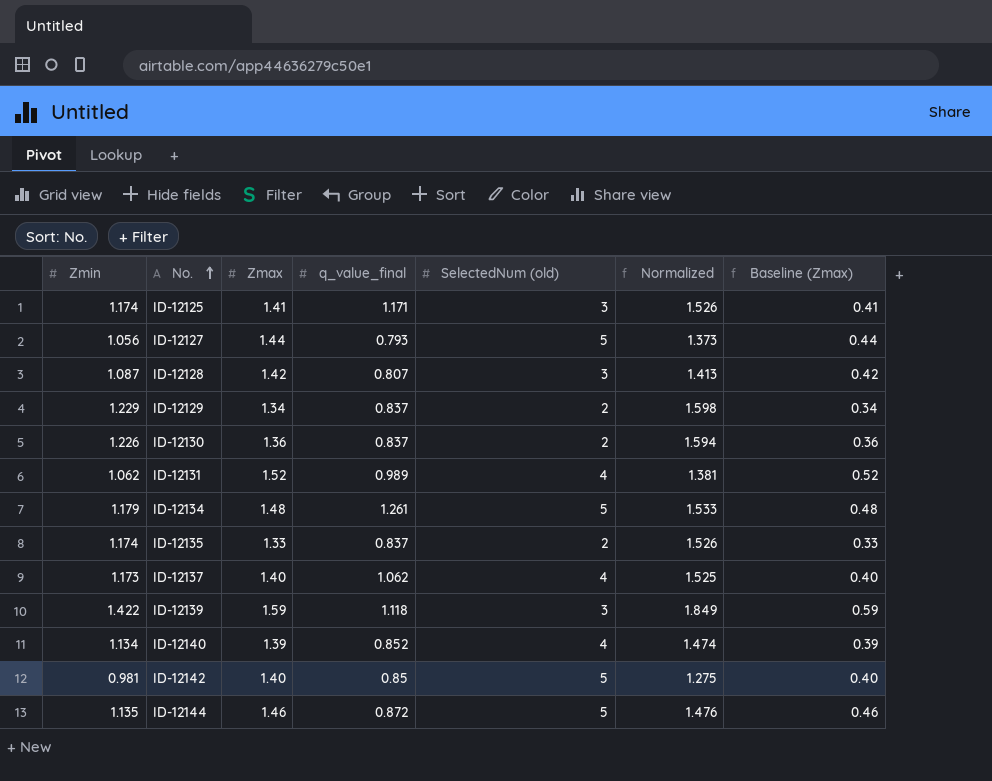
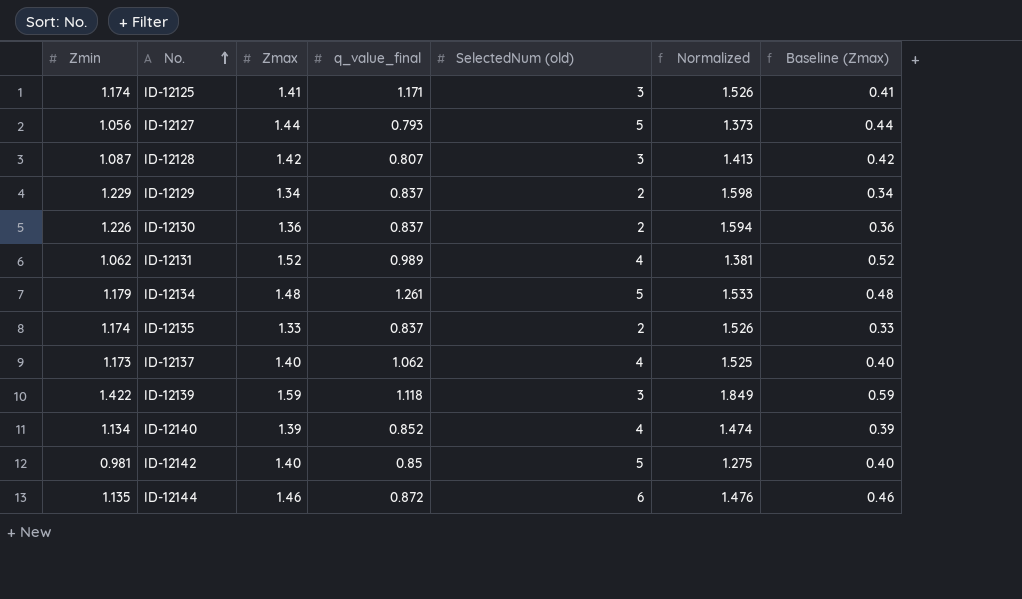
ID-12144 | SelectedNum (old): 5 -> 6

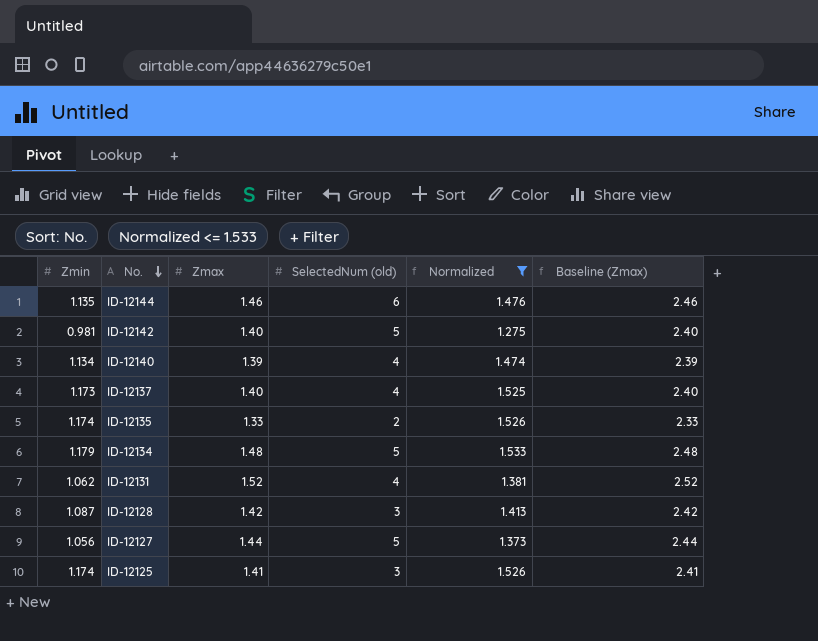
filter: none -> Normalized <= 1.533
row order: No. ascending -> No. descending
column q_value_final | position: 4 -> none
column Baseline (Zmax) | formula: [Zmax] - 1 -> [Zmax] + 1

